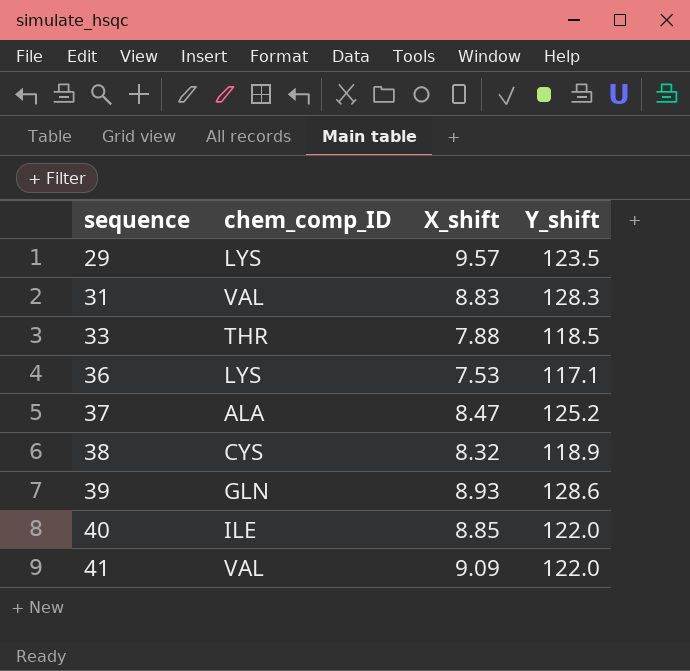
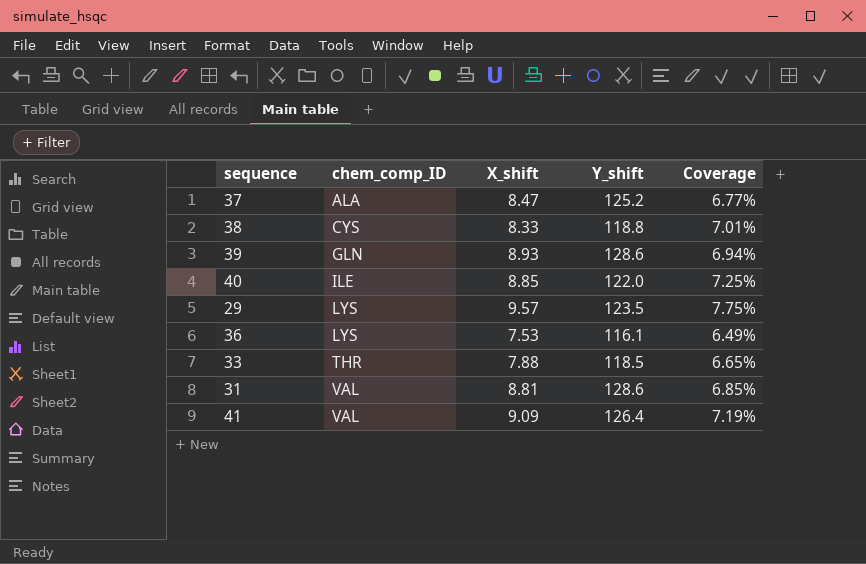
row order: sequence ascending -> chem_comp_ID ascending
column Coverage | formula: none -> [X_shift] / [Y_shift]
38 | X_shift: 8.32 -> 8.33
38 | Y_shift: 118.9 -> 118.8
36 | Y_shift: 117.1 -> 116.1
31 | X_shift: 8.83 -> 8.81
31 | Y_shift: 128.3 -> 128.6
41 | Y_shift: 122.0 -> 126.4

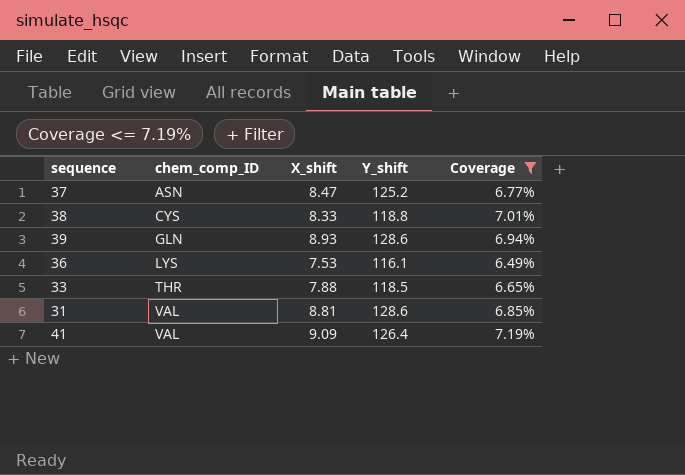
filter: none -> Coverage <= 7.19%
37 | chem_comp_ID: ALA -> ASN

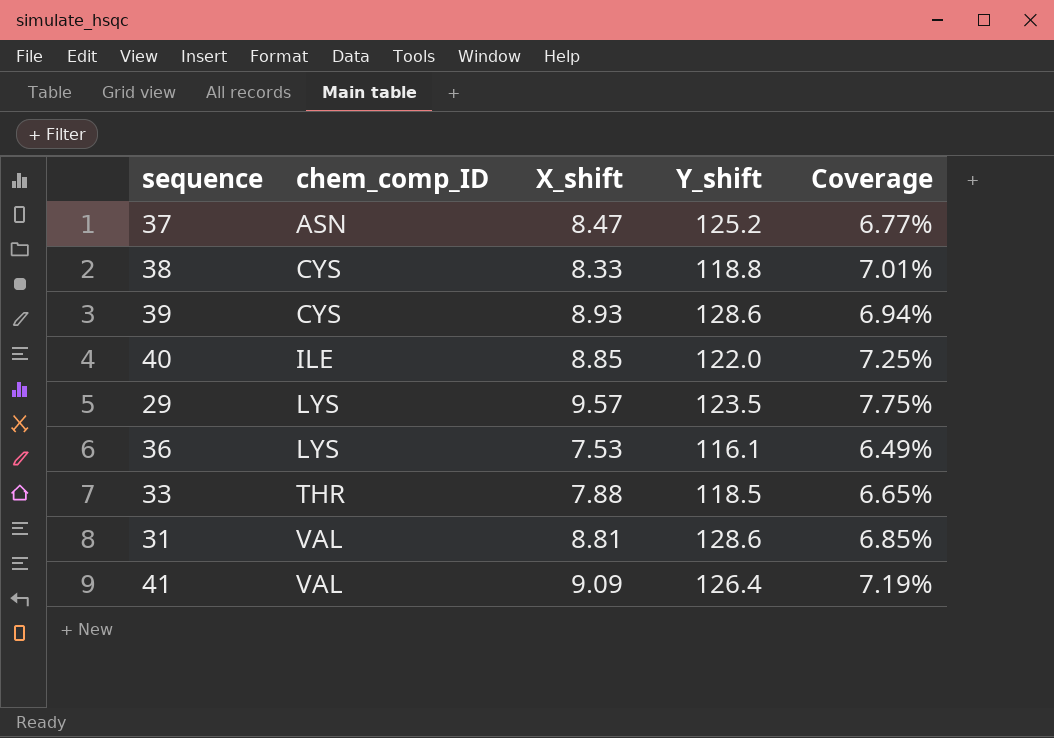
filter: Coverage <= 7.19% -> none
39 | chem_comp_ID: GLN -> CYS

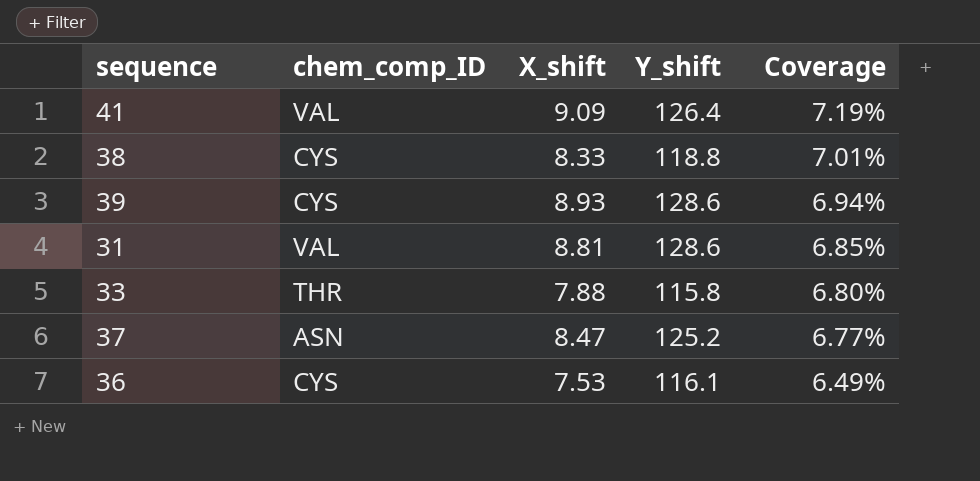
row order: chem_comp_ID ascending -> Coverage descending
row 40: ILE | 8.85 | 122.0 | 7.25% -> none
row 29: LYS | 9.57 | 123.5 | 7.75% -> none
33 | Y_shift: 118.5 -> 115.8
33 | Coverage: 6.65% -> 6.80%
36 | chem_comp_ID: LYS -> CYS

